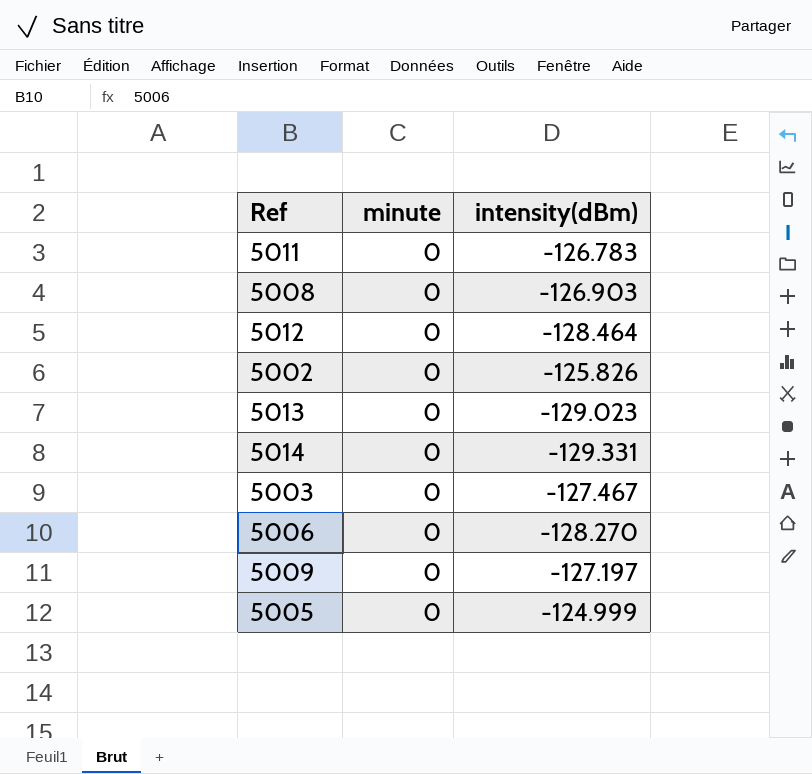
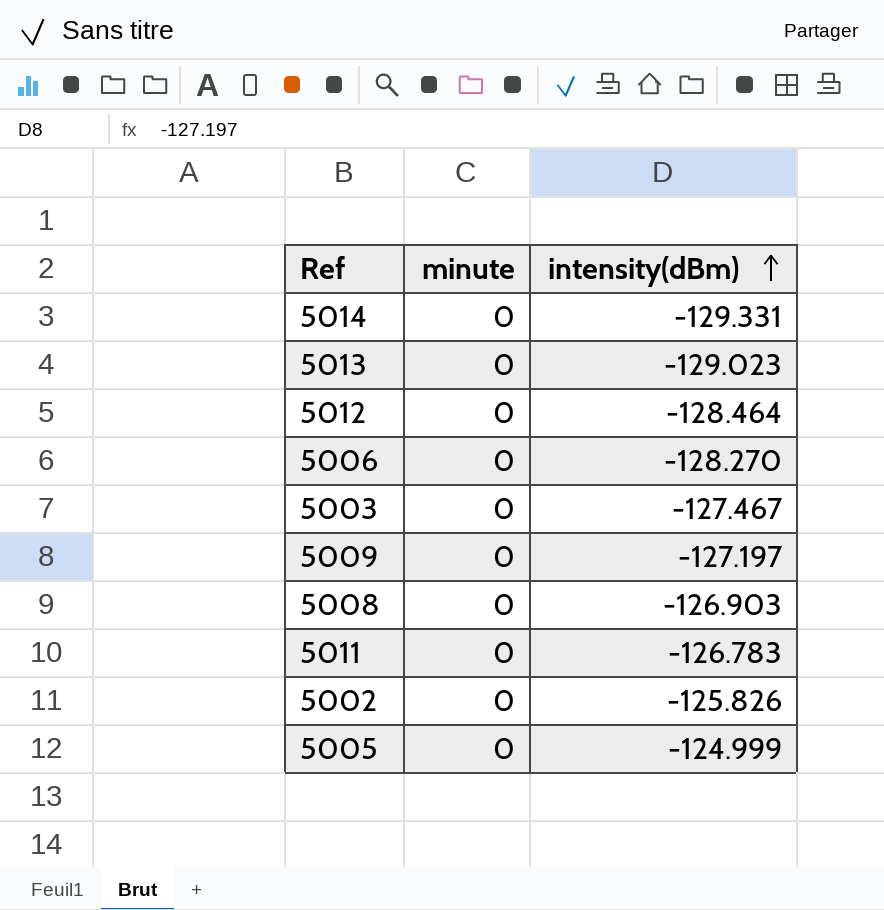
row order: none -> intensity(dBm) ascending

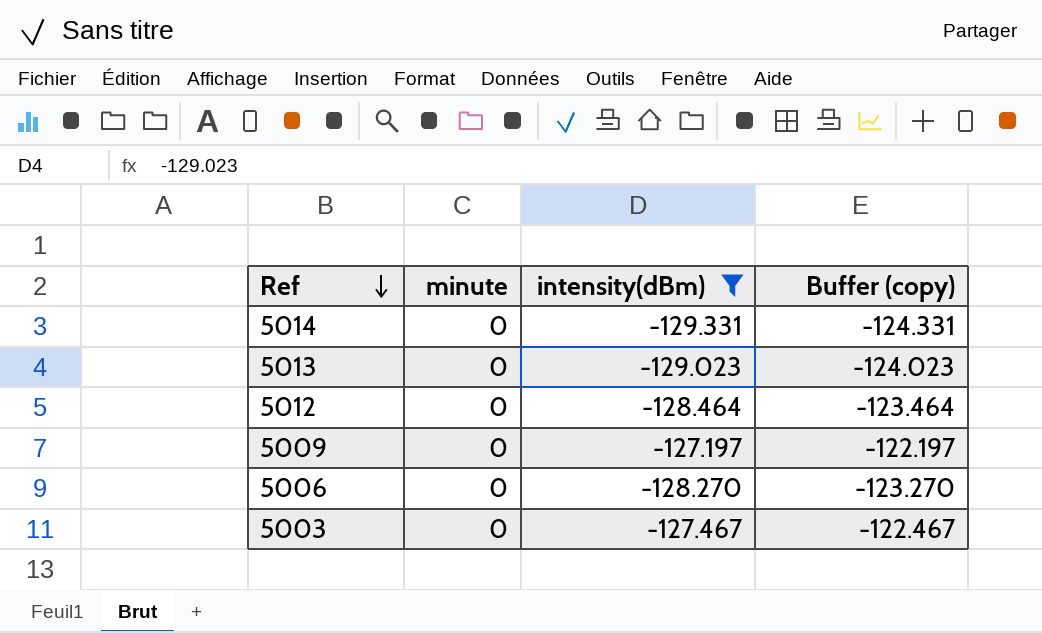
filter: none -> intensity(dBm) <= -127.197
row order: intensity(dBm) ascending -> Ref descending
column Buffer (copy) | formula: none -> [intensity(dBm)] + 5

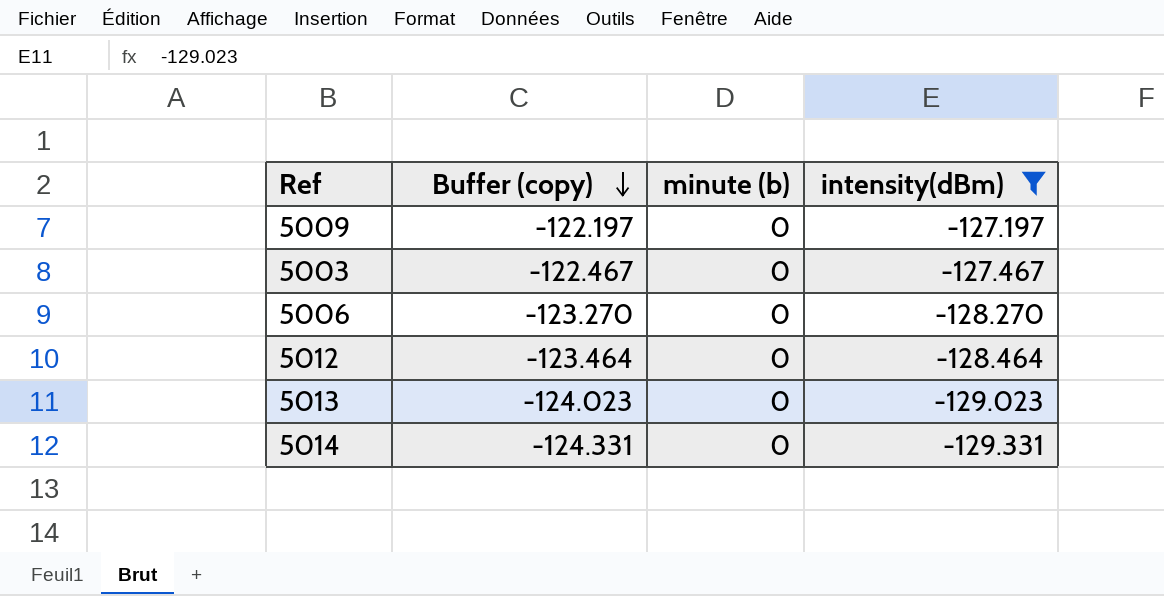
row order: Ref descending -> Buffer (copy) descending
column Buffer (copy) | position: 4 -> 2
column name: minute -> minute (b)

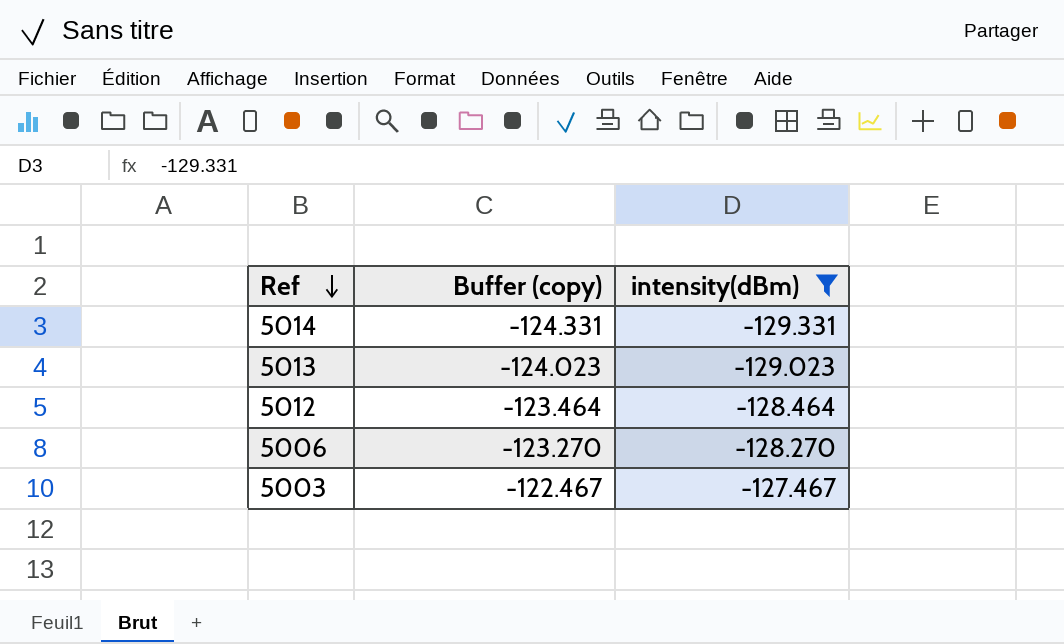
row order: Buffer (copy) descending -> Ref descending
column minute (b) | position: 3 -> none
row 5009: -122.197 | 0 | -127.197 -> none

